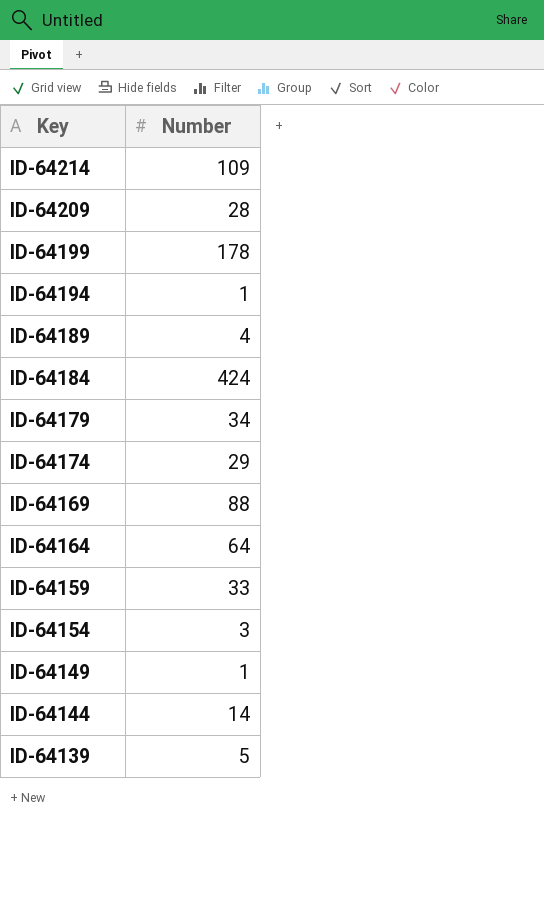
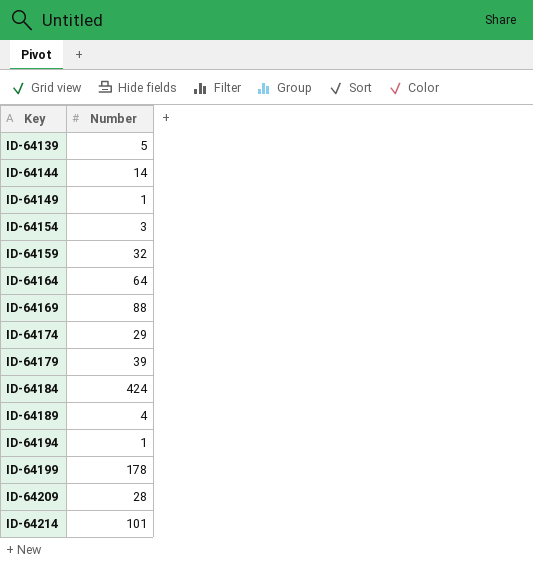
row order: Key descending -> Key ascending
ID-64159 | Number: 33 -> 32
ID-64179 | Number: 34 -> 39
ID-64214 | Number: 109 -> 101

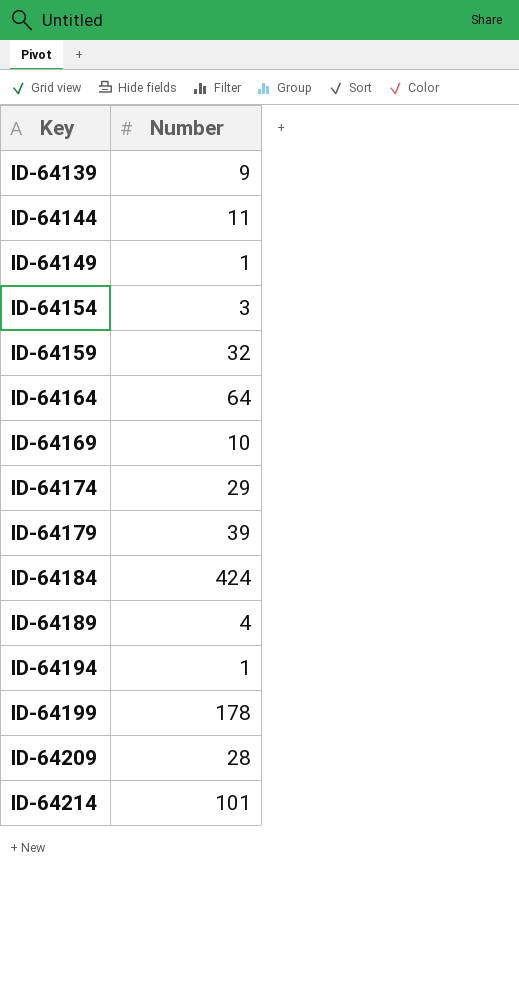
ID-64139 | Number: 5 -> 9
ID-64144 | Number: 14 -> 11
ID-64169 | Number: 88 -> 10

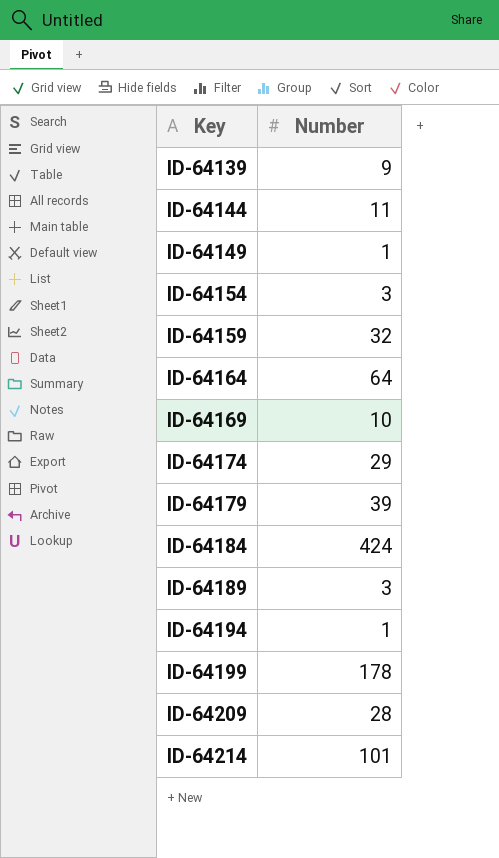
ID-64189 | Number: 4 -> 3

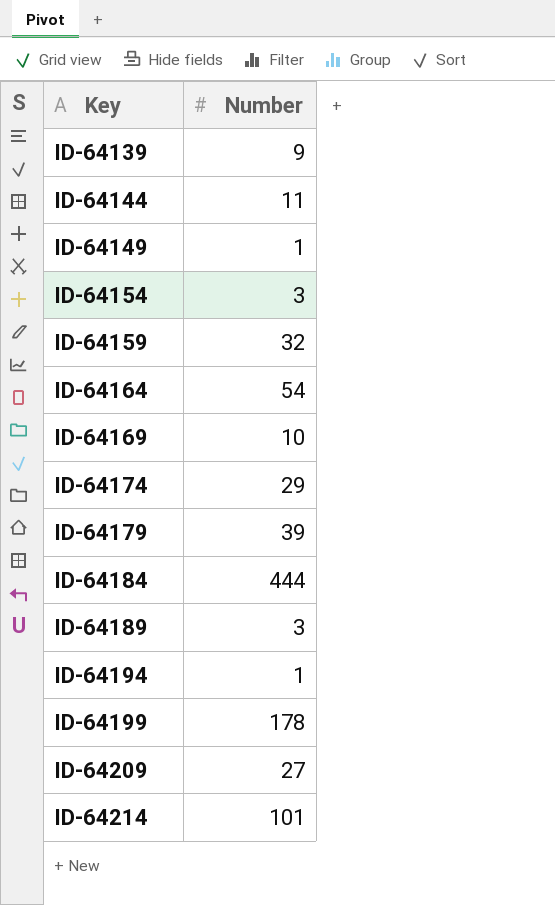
ID-64164 | Number: 64 -> 54
ID-64184 | Number: 424 -> 444
ID-64209 | Number: 28 -> 27

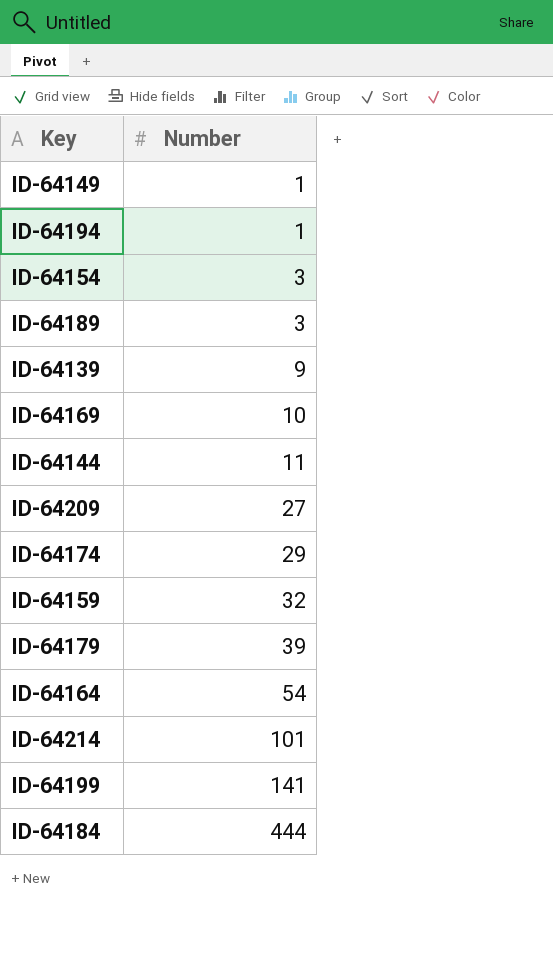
row order: Key ascending -> Number ascending
ID-64199 | Number: 178 -> 141

